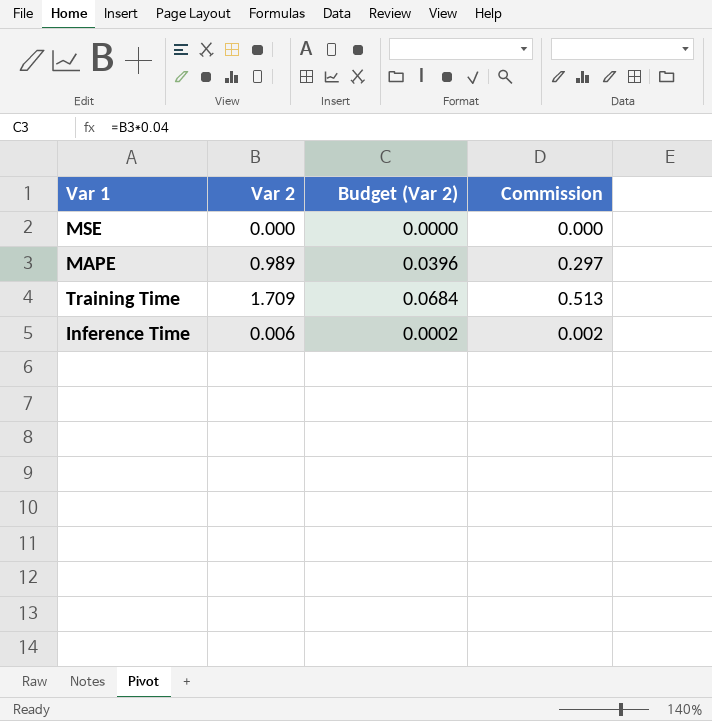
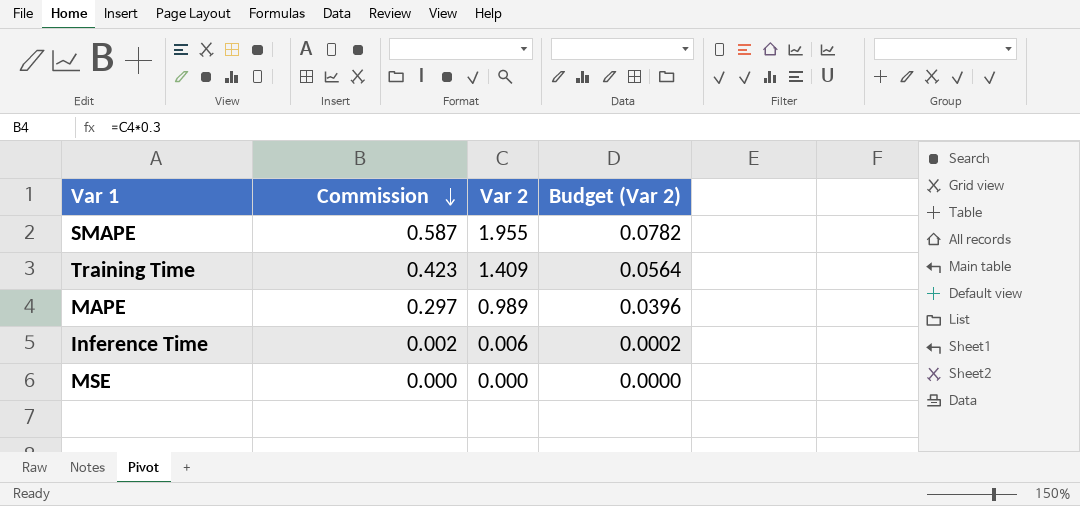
row order: none -> Commission descending
column Commission | position: 4 -> 2
row SMAPE: none -> 0.587 | 1.955 | 0.0782
Training Time | Commission: 0.513 -> 0.423
Training Time | Var 2: 1.709 -> 1.409
Training Time | Budget (Var 2): 0.0684 -> 0.0564

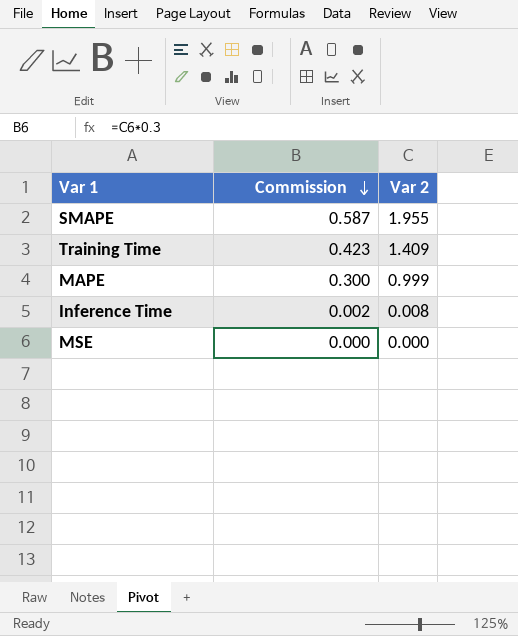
column Budget (Var 2) | formula: [Var 2] * 0.04 -> none
MAPE | Commission: 0.297 -> 0.300
MAPE | Var 2: 0.989 -> 0.999
Inference Time | Var 2: 0.006 -> 0.008

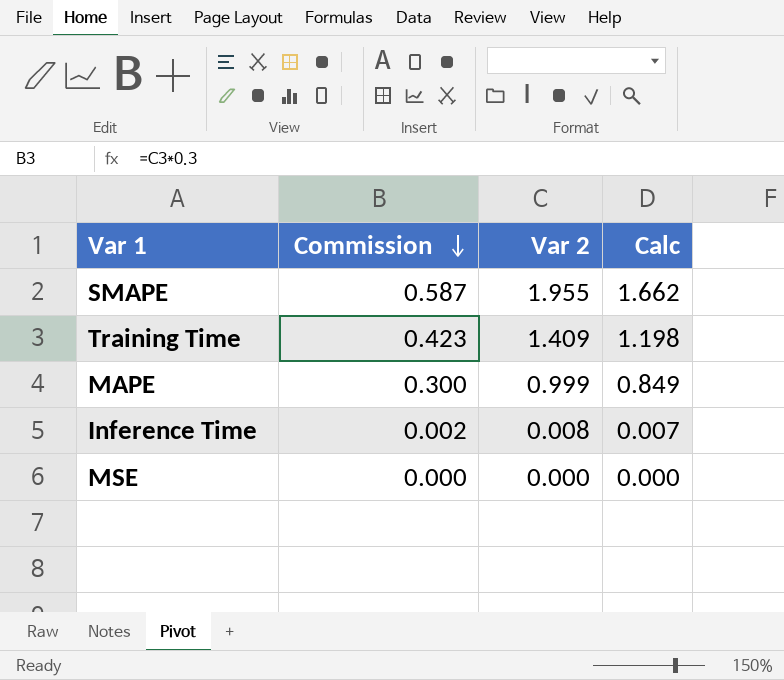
column Calc | formula: none -> [Var 2] * 0.85

